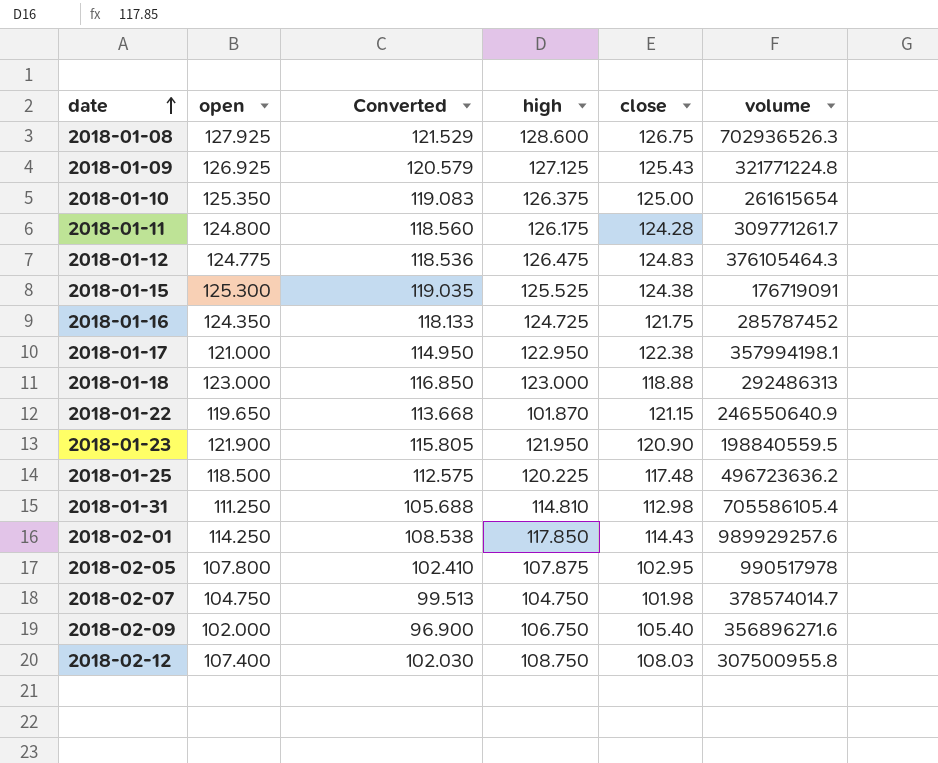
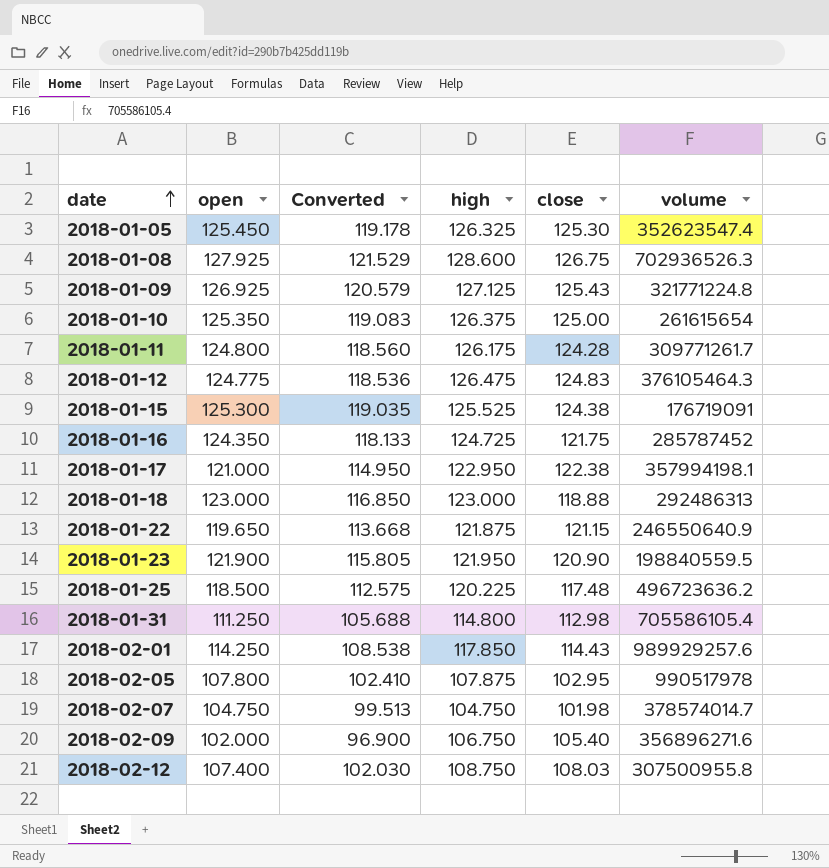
row 2018-01-05: none -> 125.450 | 119.178 | 126.325 | 125.30 | 352623547.4
2018-01-22 | high: 101.870 -> 121.875
2018-01-31 | high: 114.810 -> 114.800

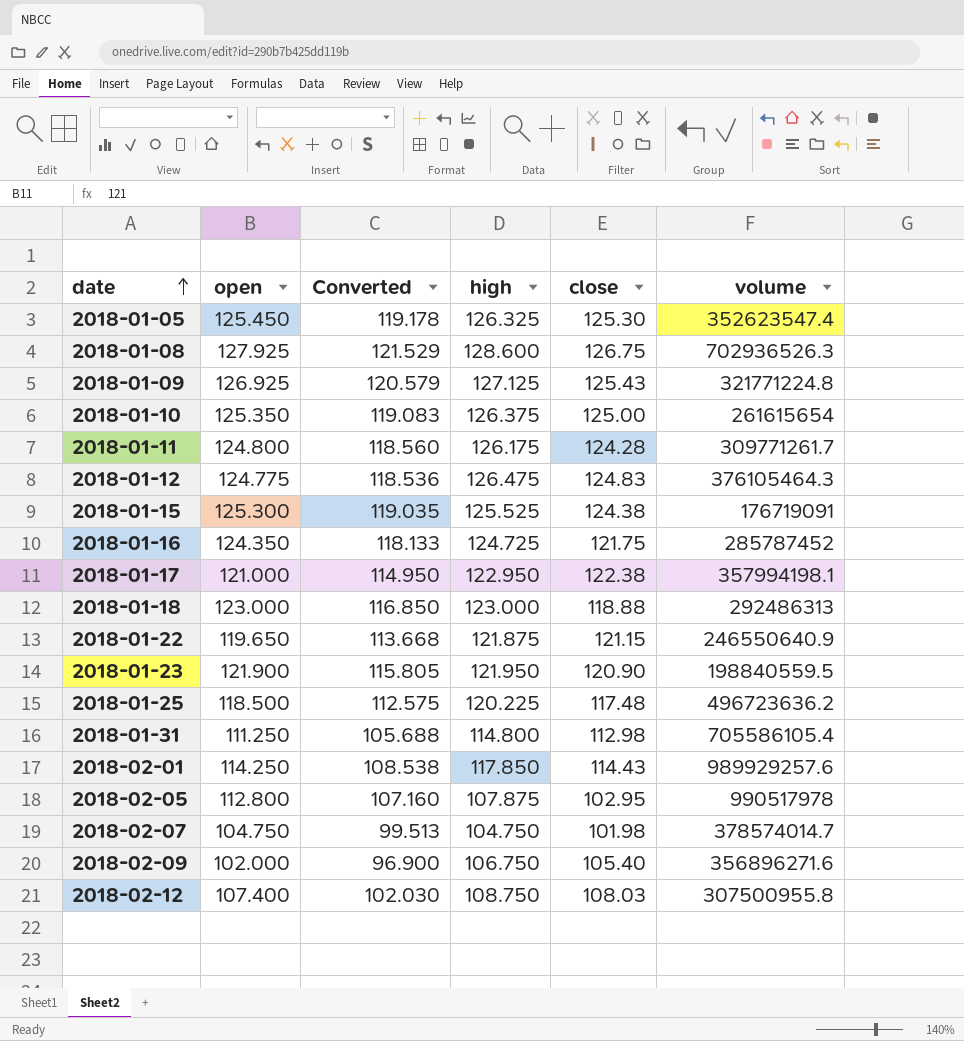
2018-02-05 | open: 107.800 -> 112.800
2018-02-05 | Converted: 102.410 -> 107.160

